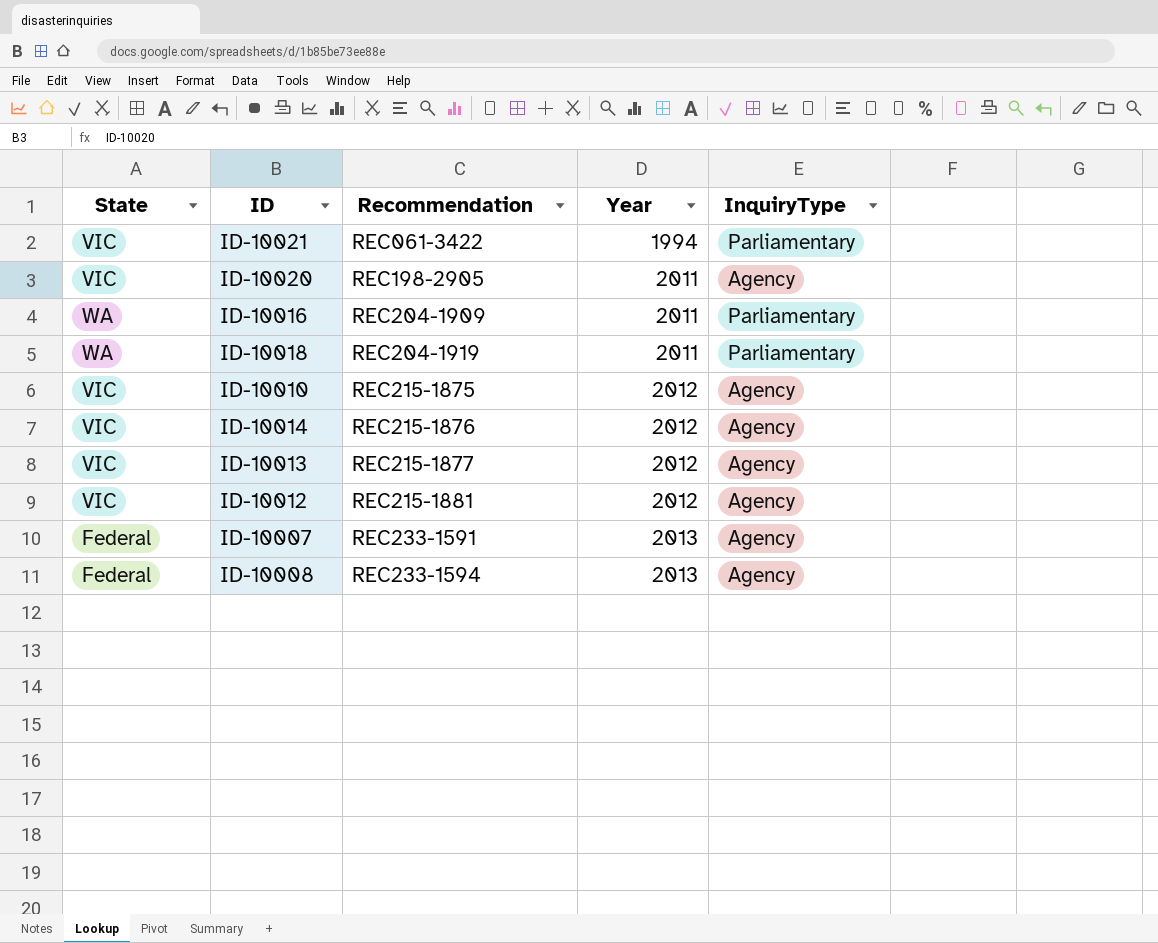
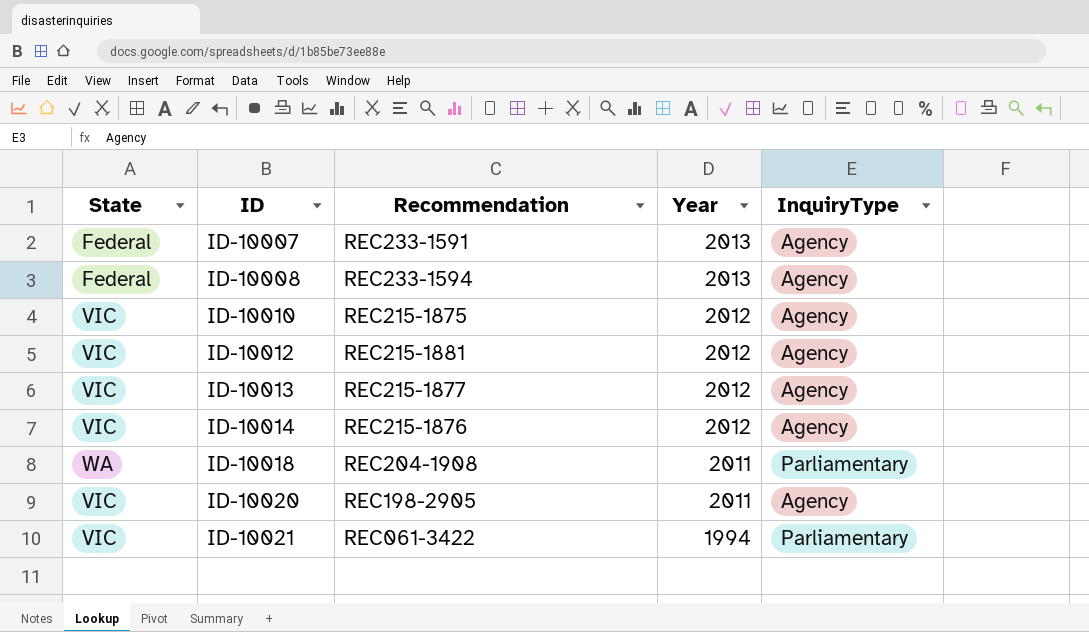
row order: Recommendation ascending -> ID ascending
row ID-10016: WA | REC204-1909 | 2011 | Parliamentary -> none
ID-10018 | Recommendation: REC204-1919 -> REC204-1908

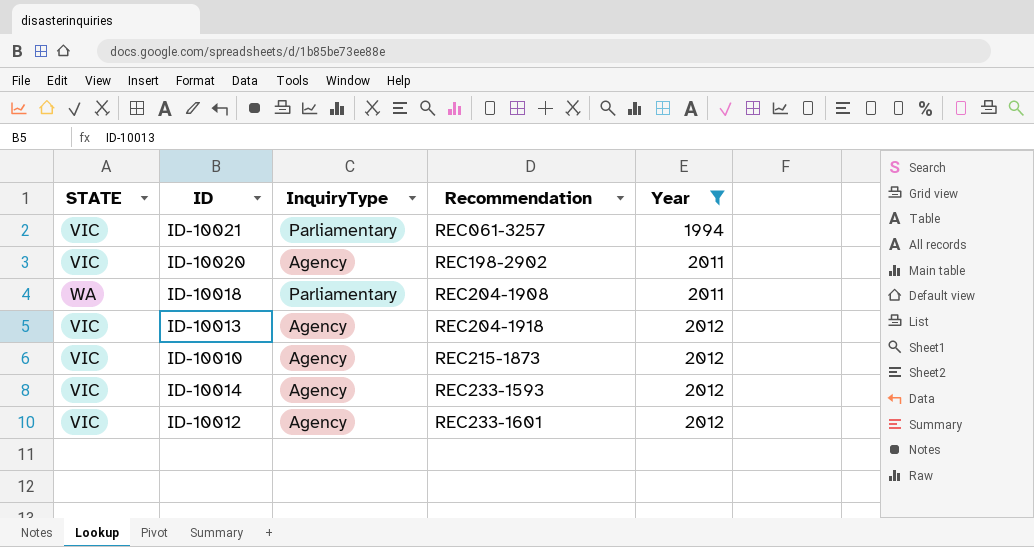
filter: none -> Year != 2013
row order: ID ascending -> Recommendation ascending
column name: State -> STATE
column InquiryType | position: 5 -> 3
ID-10021 | Recommendation: REC061-3422 -> REC061-3257
ID-10020 | Recommendation: REC198-2905 -> REC198-2902
ID-10013 | Recommendation: REC215-1877 -> REC204-1918
ID-10010 | Recommendation: REC215-1875 -> REC215-1873
ID-10014 | Recommendation: REC215-1876 -> REC233-1593
ID-10012 | Recommendation: REC215-1881 -> REC233-1601

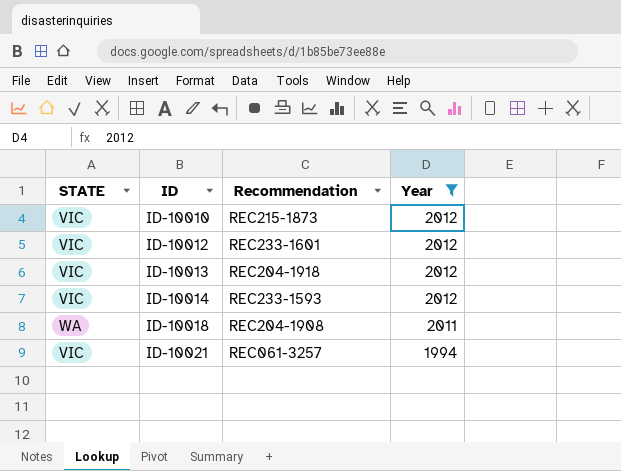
row order: Recommendation ascending -> ID ascending
column InquiryType | position: 3 -> none
row ID-10020: VIC | Agency | REC198-2902 | 2011 -> none

